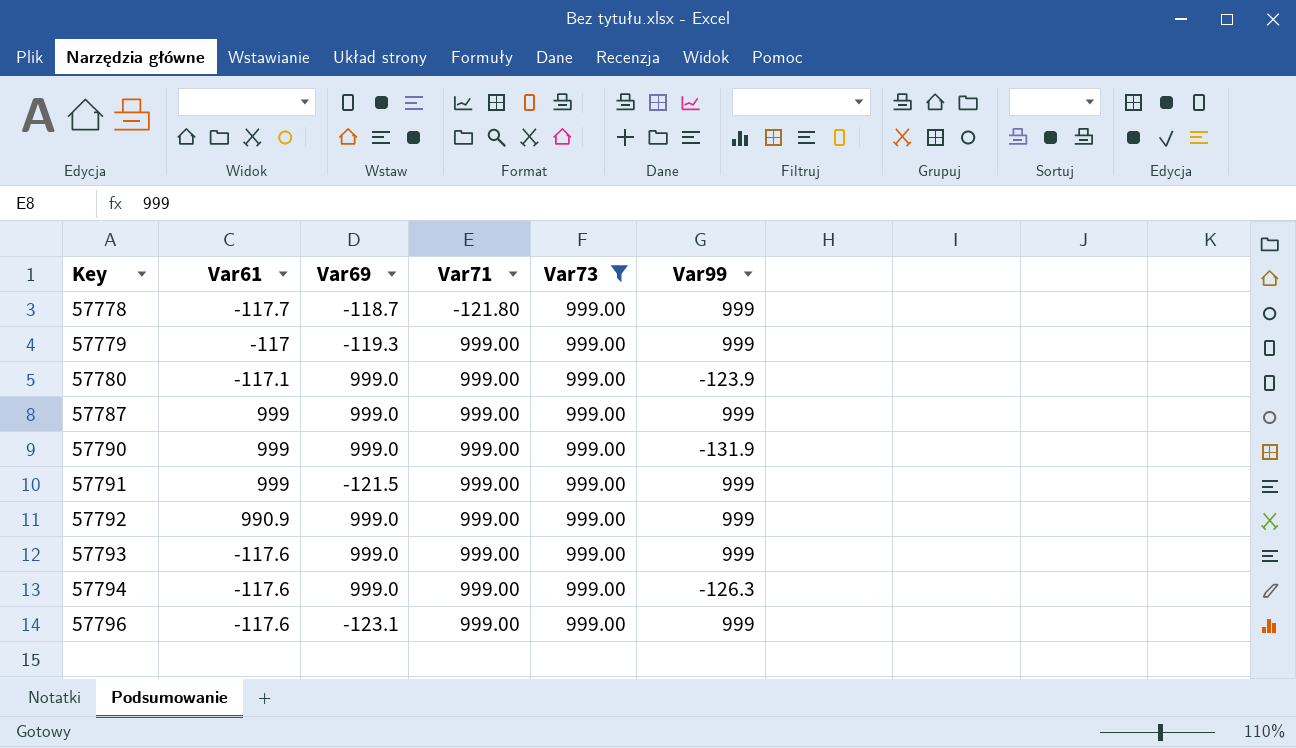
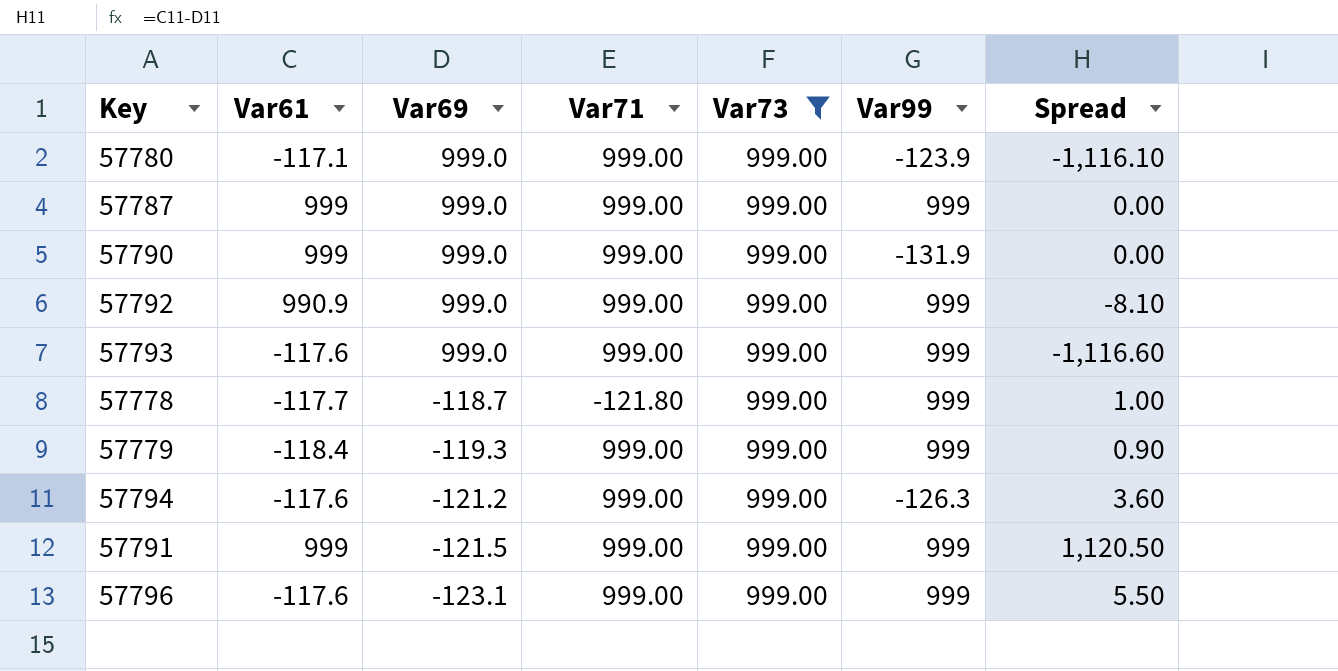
row order: Key ascending -> Var69 descending
column Spread | formula: none -> [Var61] - [Var69]
57779 | Var61: -117 -> -118.4
57794 | Var69: 999.0 -> -121.2

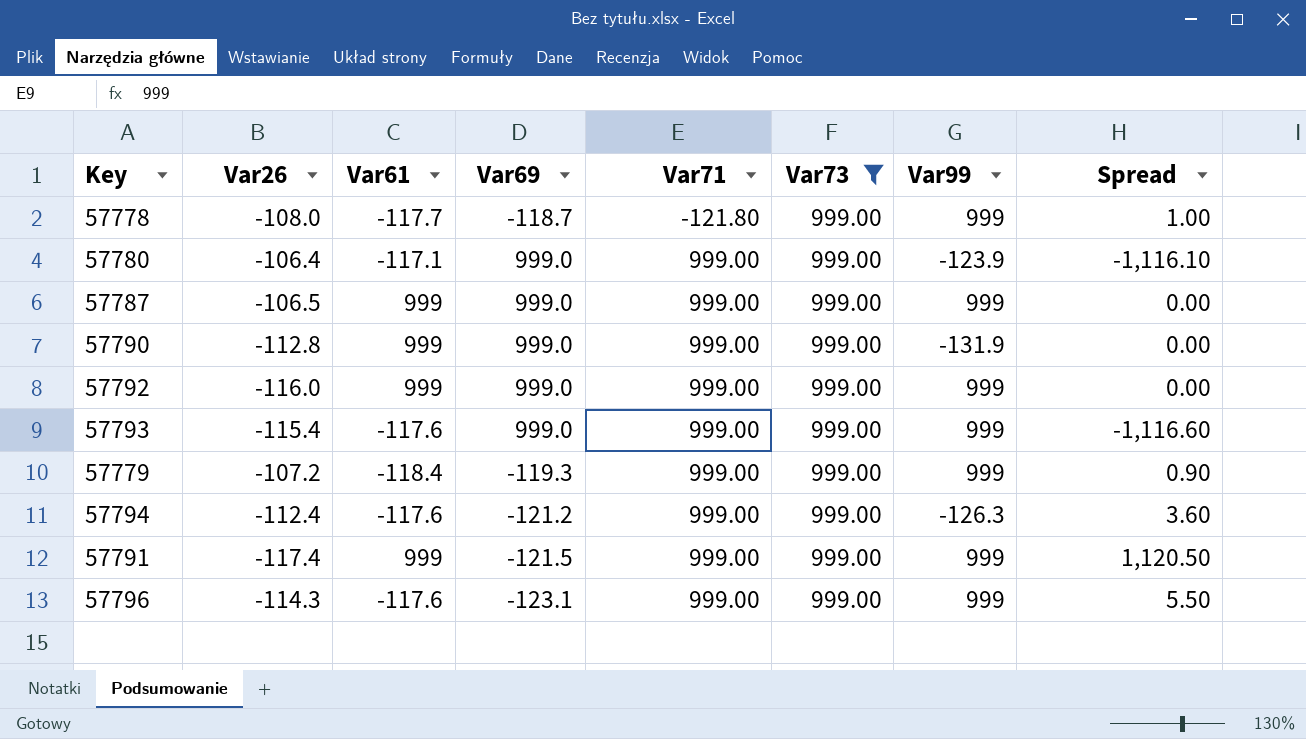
row order: Var69 descending -> Var71 ascending
column Var26 | position: none -> 2
57792 | Var61: 990.9 -> 999
57792 | Spread: -8.10 -> 0.00

